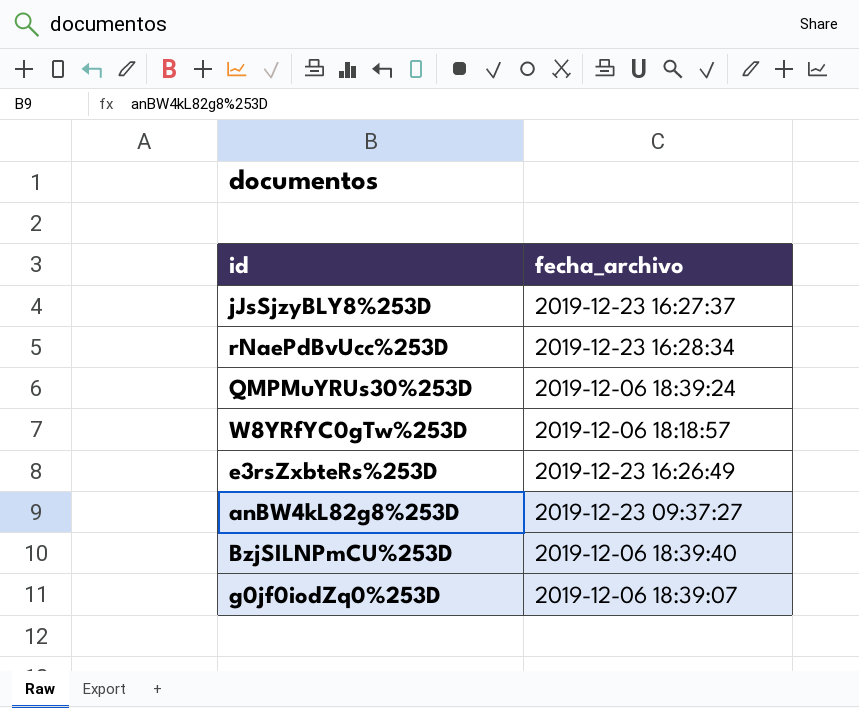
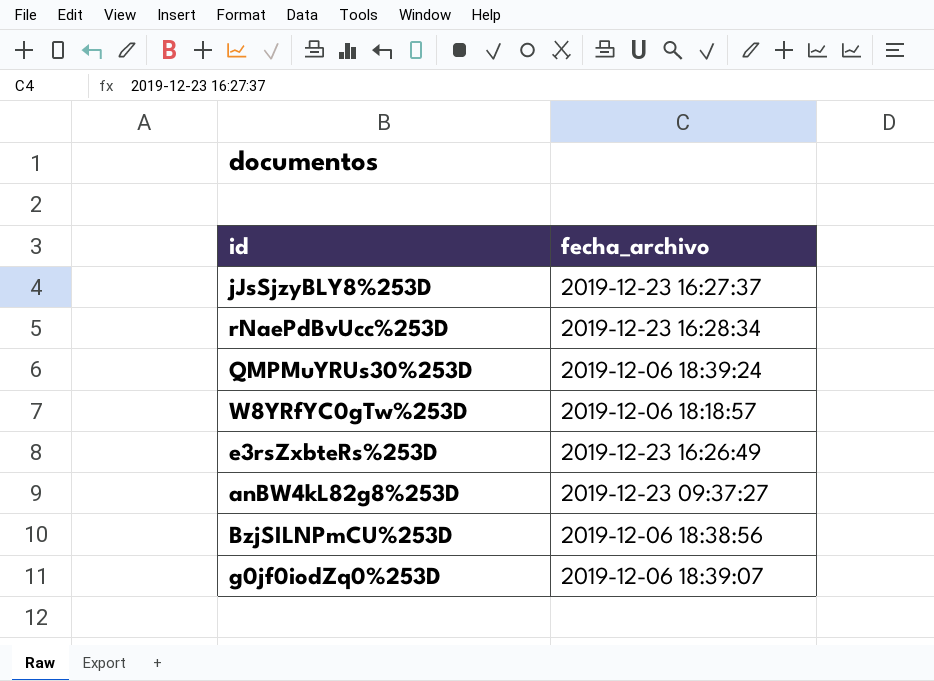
BzjSILNPmCU%253D | fecha_archivo: 2019-12-06 18:39:40 -> 2019-12-06 18:38:56

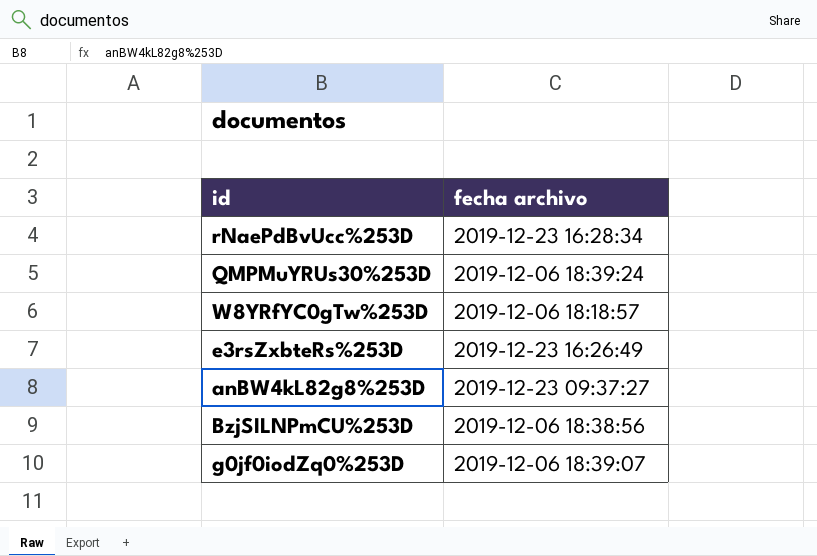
column name: fecha_archivo -> fecha archivo
row jJsSjzyBLY8%253D: 2019-12-23 16:27:37 -> none

